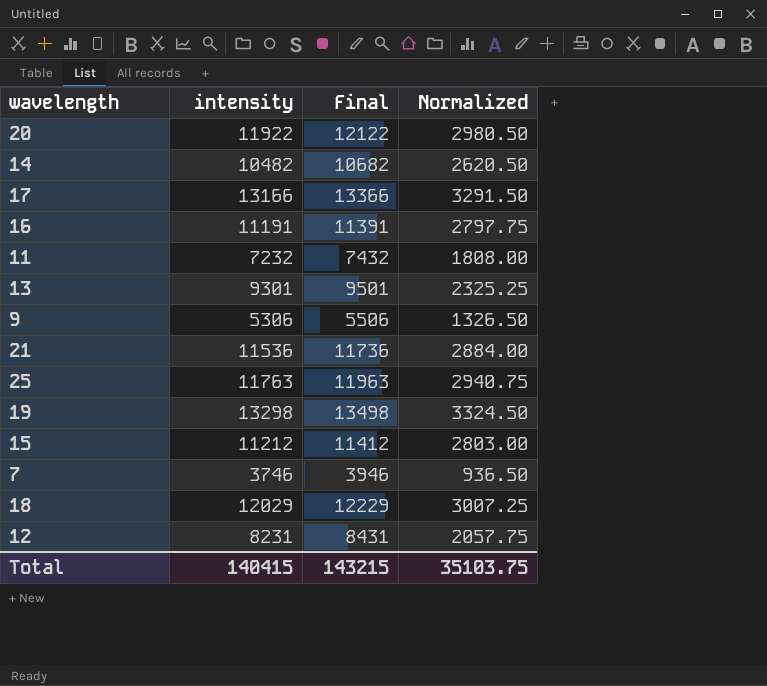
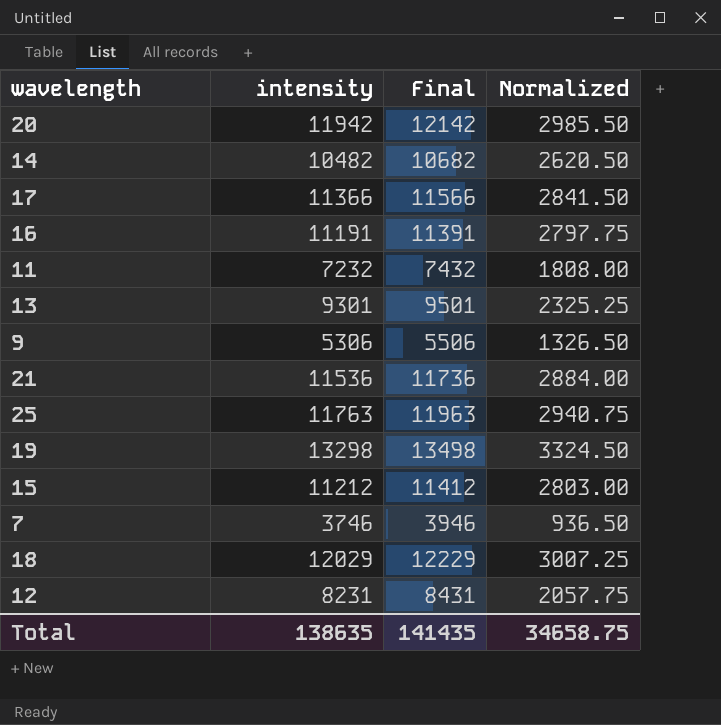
20 | intensity: 11922 -> 11942
20 | Final: 12122 -> 12142
20 | Normalized: 2980.50 -> 2985.50
17 | intensity: 13166 -> 11366
17 | Final: 13366 -> 11566
17 | Normalized: 3291.50 -> 2841.50
Total | intensity: 140415 -> 138635
Total | Final: 143215 -> 141435
Total | Normalized: 35103.75 -> 34658.75

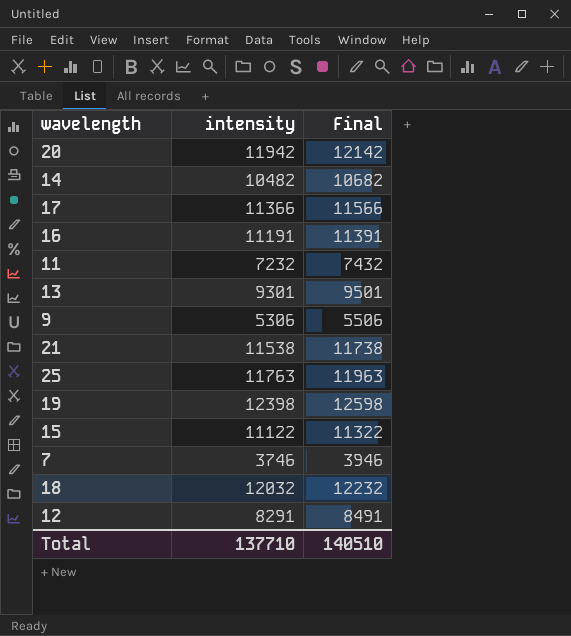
column Normalized | formula: [intensity] * 0.25 -> none
21 | intensity: 11536 -> 11538
21 | Final: 11736 -> 11738
19 | intensity: 13298 -> 12398
19 | Final: 13498 -> 12598
15 | intensity: 11212 -> 11122
15 | Final: 11412 -> 11322
18 | intensity: 12029 -> 12032
18 | Final: 12229 -> 12232
12 | intensity: 8231 -> 8291
12 | Final: 8431 -> 8491
Total | intensity: 138635 -> 137710
Total | Final: 141435 -> 140510

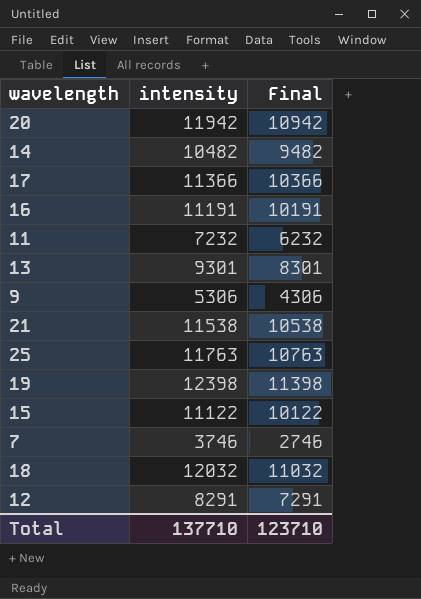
column Final | formula: [intensity] + 200 -> [intensity] - 1000
Total | Final: 140510 -> 123710

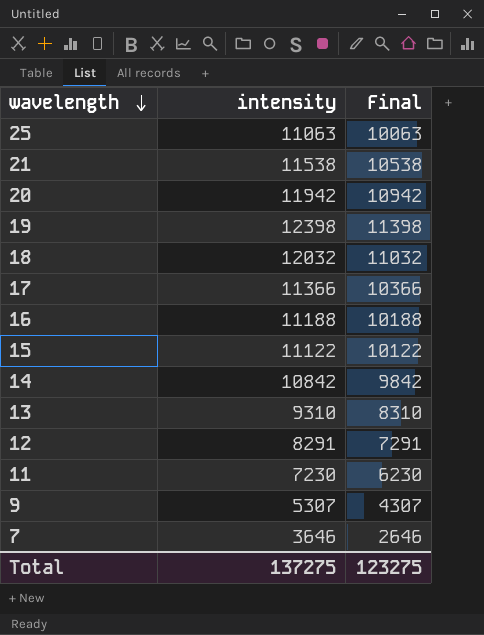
row order: none -> wavelength descending
25 | intensity: 11763 -> 11063
25 | Final: 10763 -> 10063
16 | intensity: 11191 -> 11188
16 | Final: 10191 -> 10188
14 | intensity: 10482 -> 10842
14 | Final: 9482 -> 9842
13 | intensity: 9301 -> 9310
13 | Final: 8301 -> 8310
11 | intensity: 7232 -> 7230
11 | Final: 6232 -> 6230
9 | intensity: 5306 -> 5307
9 | Final: 4306 -> 4307
7 | intensity: 3746 -> 3646
7 | Final: 2746 -> 2646
Total | intensity: 137710 -> 137275
Total | Final: 123710 -> 123275

